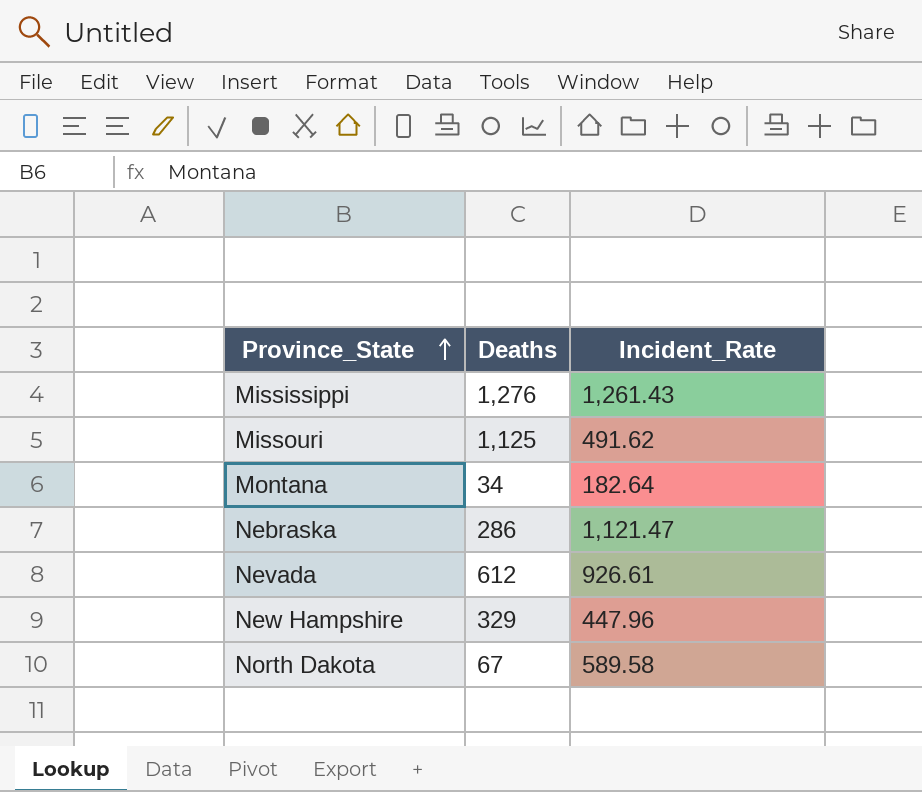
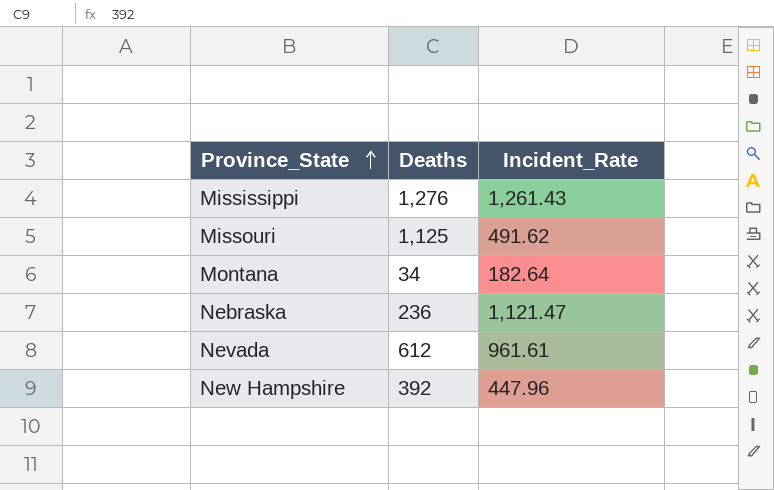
row North Dakota: 67 | 589.58 -> none
Nebraska | Deaths: 286 -> 236
Nevada | Incident_Rate: 926.61 -> 961.61
New Hampshire | Deaths: 329 -> 392

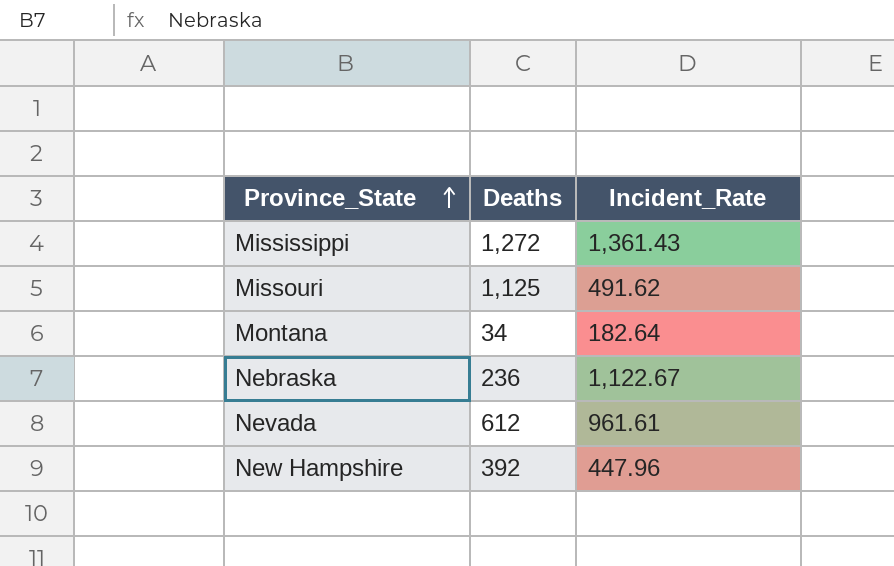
Mississippi | Deaths: 1,276 -> 1,272
Mississippi | Incident_Rate: 1,261.43 -> 1,361.43
Nebraska | Incident_Rate: 1,121.47 -> 1,122.67

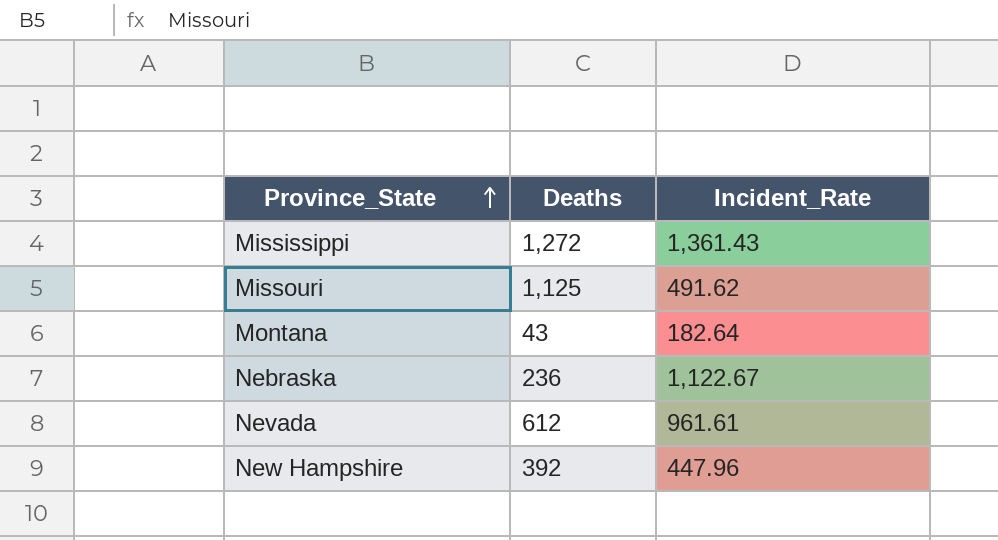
Montana | Deaths: 34 -> 43

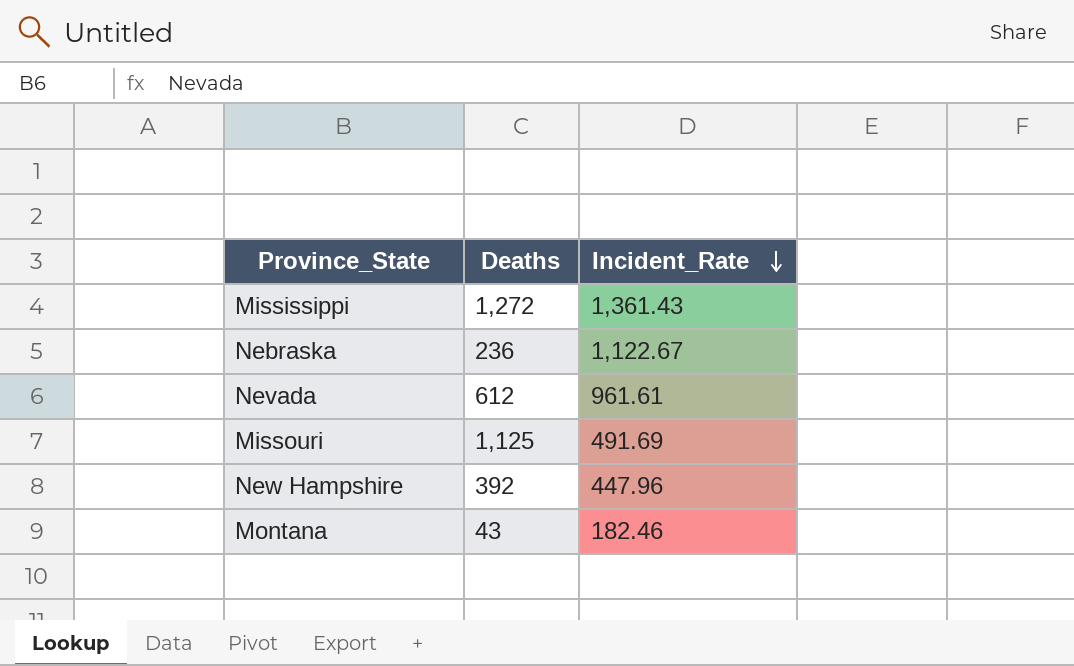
row order: Province_State ascending -> Incident_Rate descending
Missouri | Incident_Rate: 491.62 -> 491.69
Montana | Incident_Rate: 182.64 -> 182.46

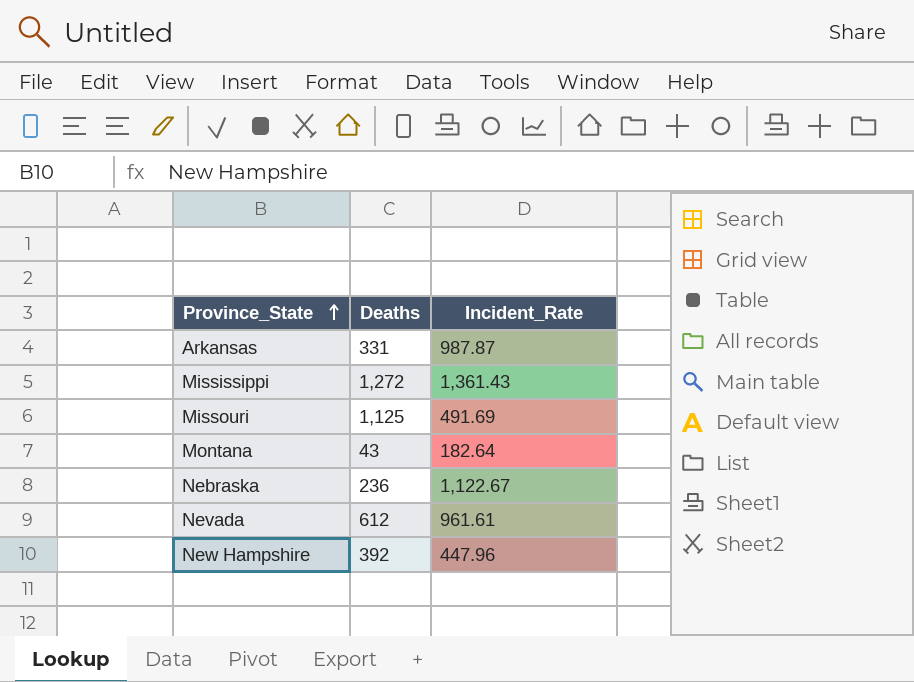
row order: Incident_Rate descending -> Province_State ascending
row Arkansas: none -> 331 | 987.87
Montana | Incident_Rate: 182.46 -> 182.64

